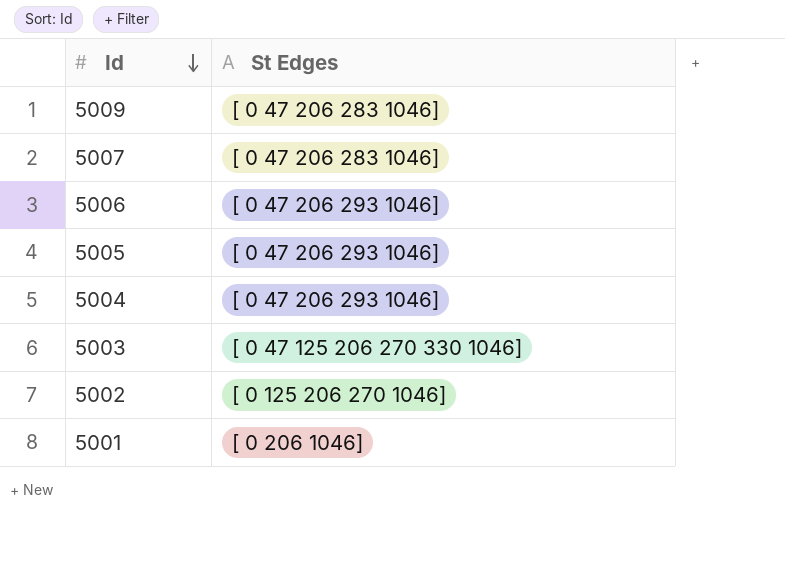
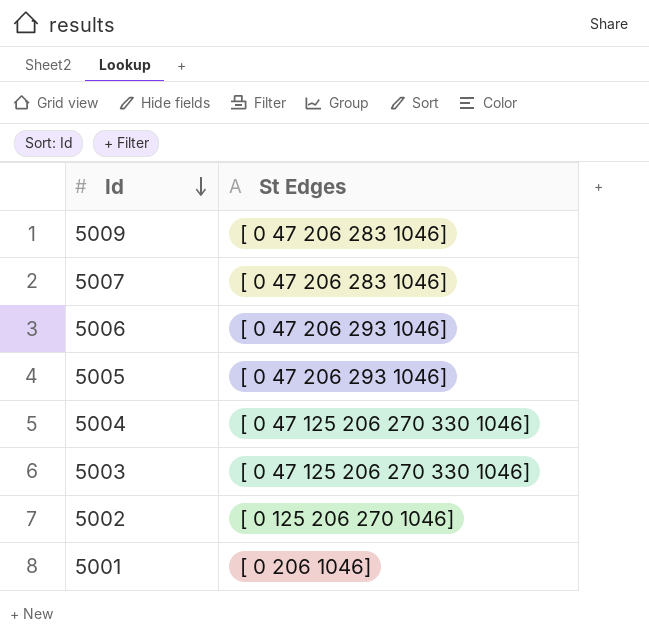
5004 | St Edges: [ 0 47 206 293 1046] -> [ 0 47 125 206 270 330 1046]

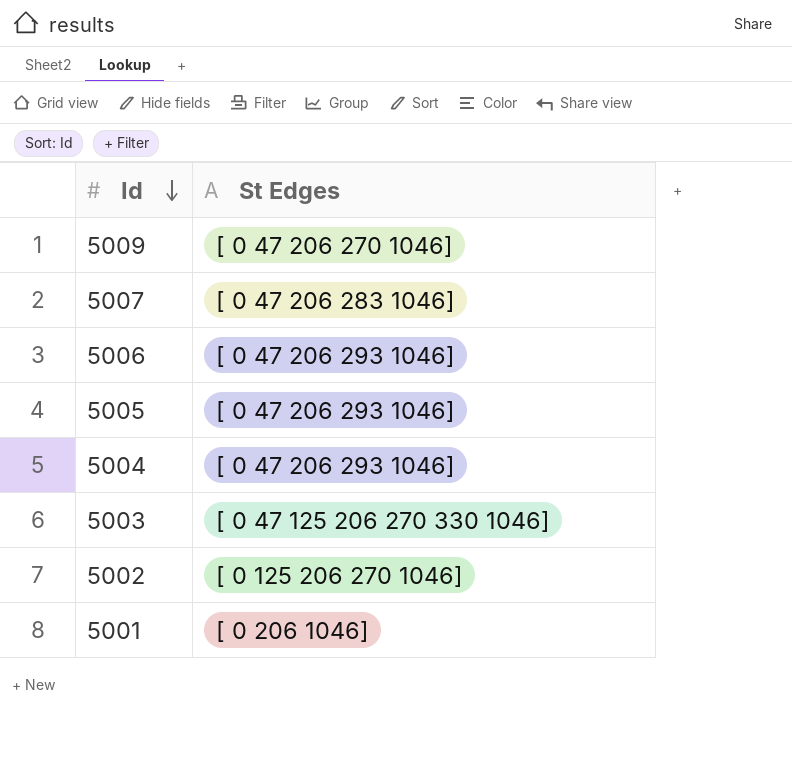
5009 | St Edges: [ 0 47 206 283 1046] -> [ 0 47 206 270 1046]
5004 | St Edges: [ 0 47 125 206 270 330 1046] -> [ 0 47 206 293 1046]

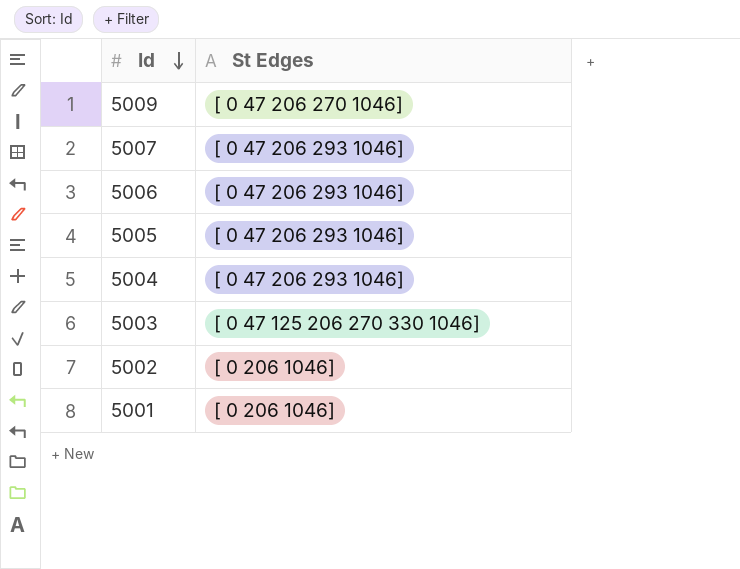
5007 | St Edges: [ 0 47 206 283 1046] -> [ 0 47 206 293 1046]
5002 | St Edges: [ 0 125 206 270 1046] -> [ 0 206 1046]

